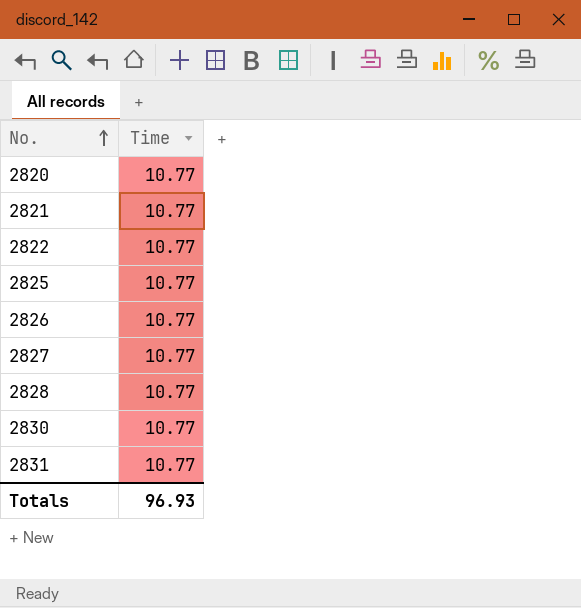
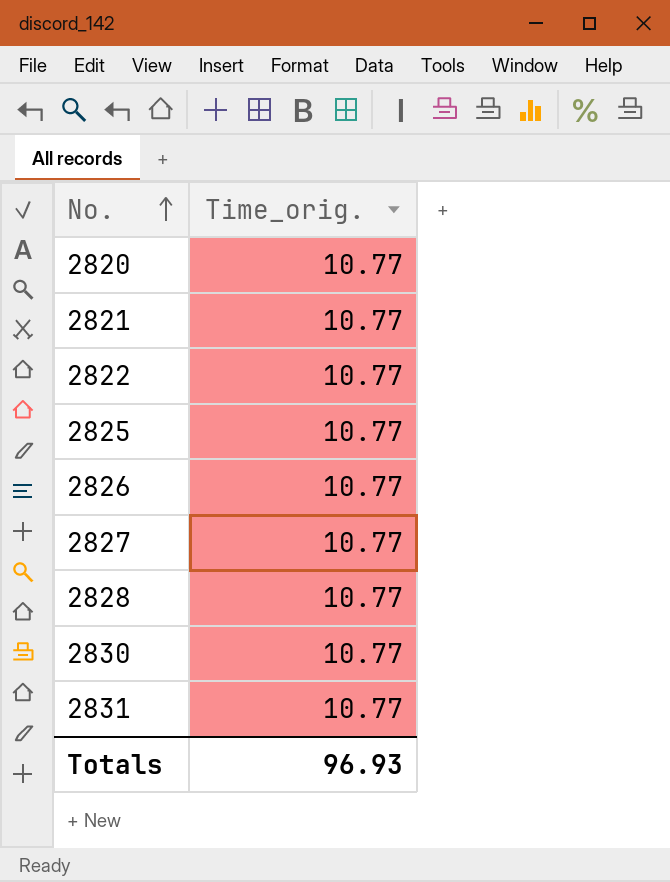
column name: Time -> Time_orig.

